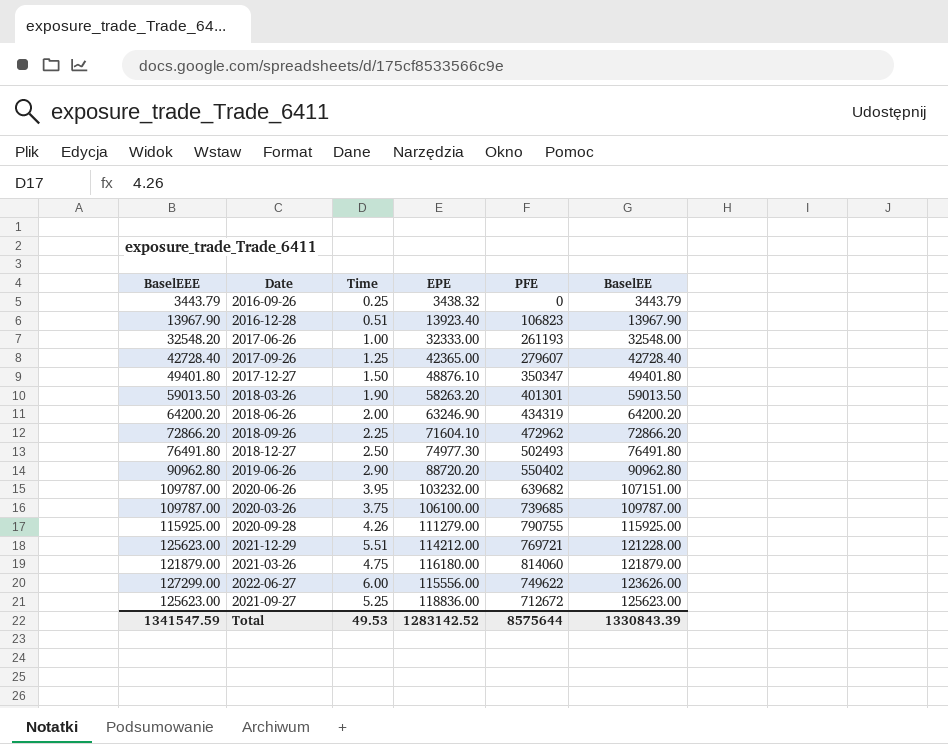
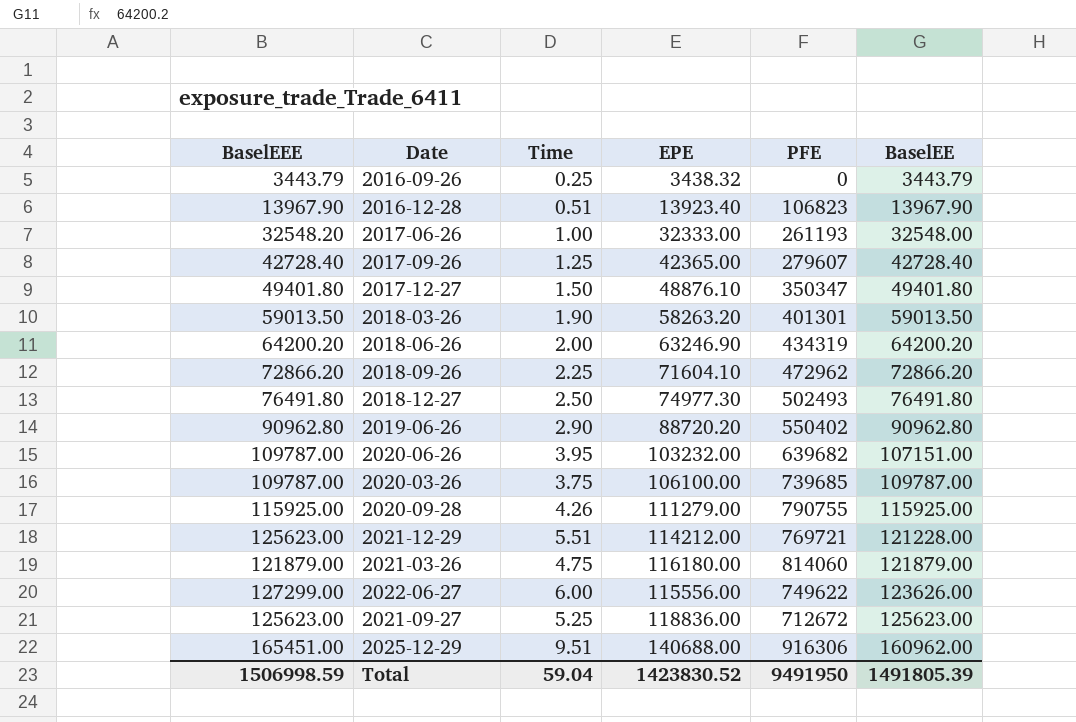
row 2025-12-29: none -> 165451.00 | 9.51 | 140688.00 | 916306 | 160962.00
Total | BaselEEE: 1341547.59 -> 1506998.59
Total | Time: 49.53 -> 59.04
Total | EPE: 1283142.52 -> 1423830.52
Total | PFE: 8575644 -> 9491950
Total | BaselEE: 1330843.39 -> 1491805.39

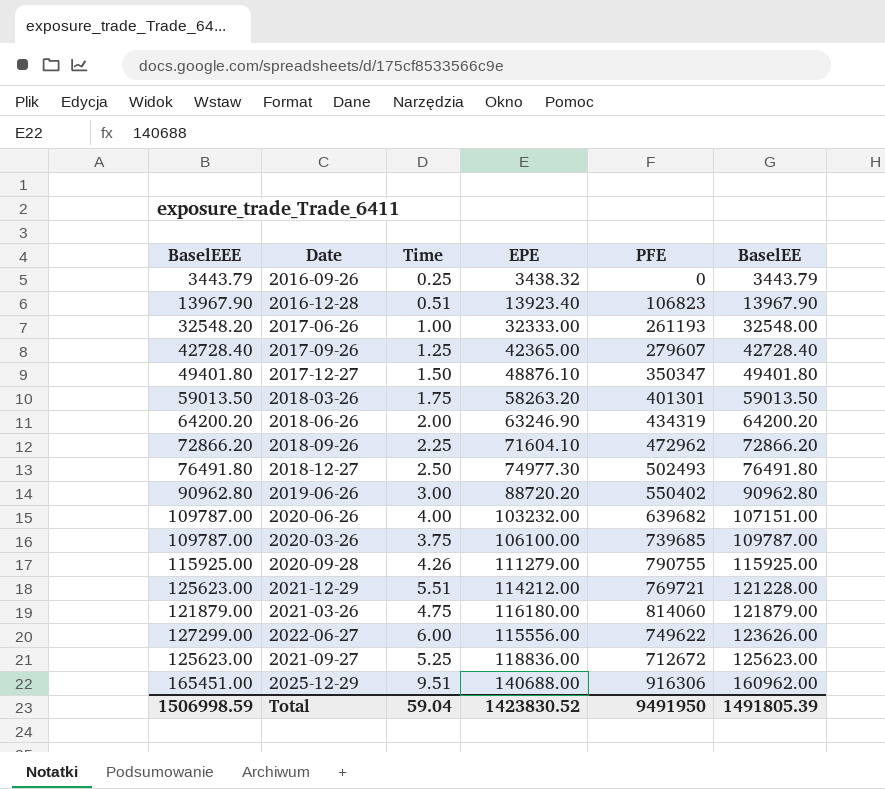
2018-03-26 | Time: 1.90 -> 1.75
2019-06-26 | Time: 2.90 -> 3.00
2020-06-26 | Time: 3.95 -> 4.00

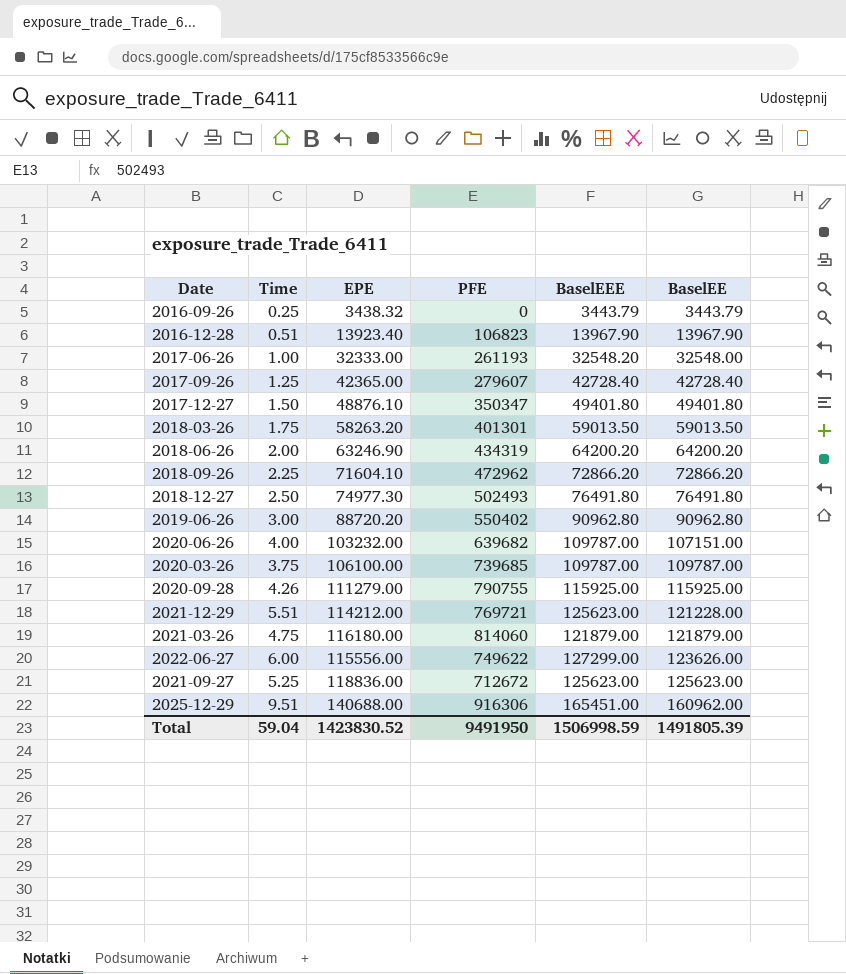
column BaselEEE | position: 1 -> 5

